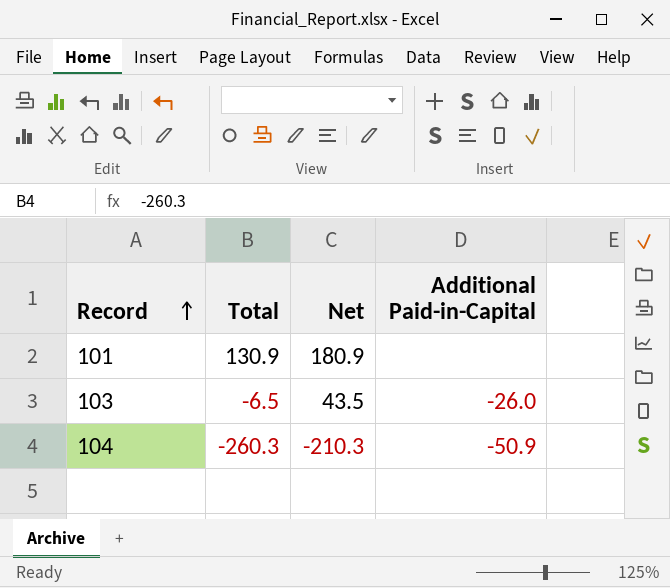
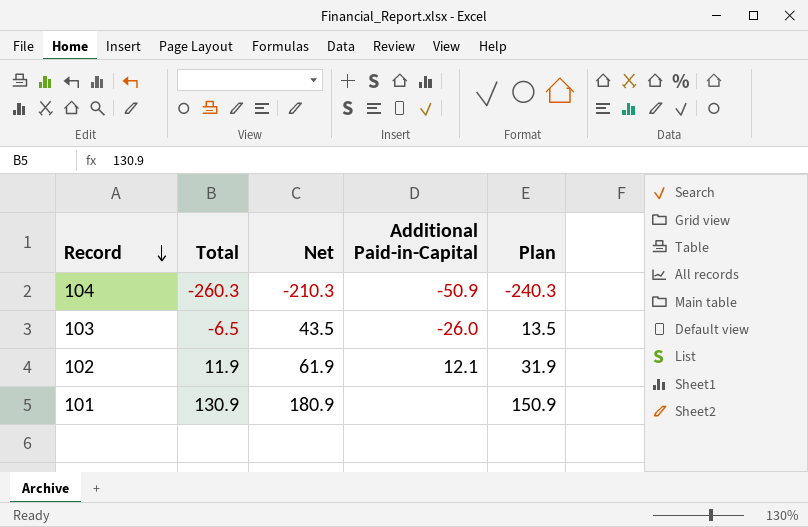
row order: Record ascending -> Record descending
column Plan | formula: none -> [Total] + 20
row 102: none -> 11.9 | 61.9 | 12.1 | 31.9

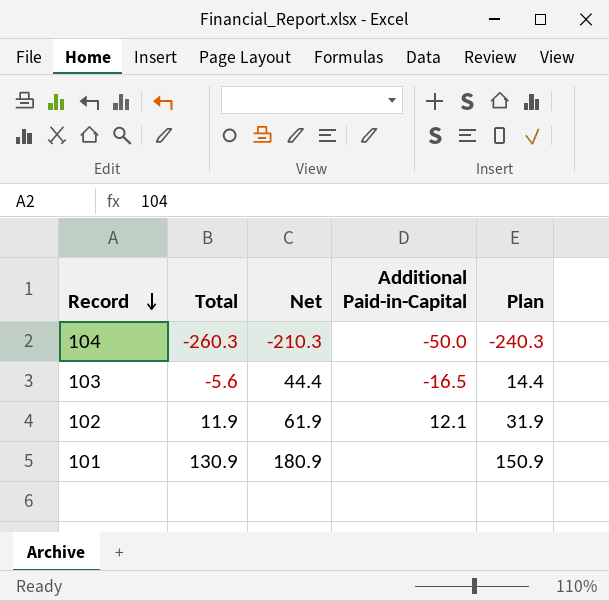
104 | Additional Paid-in-Capital: -50.9 -> -50.0
103 | Total: -6.5 -> -5.6
103 | Net: 43.5 -> 44.4
103 | Additional Paid-in-Capital: -26.0 -> -16.5
103 | Plan: 13.5 -> 14.4

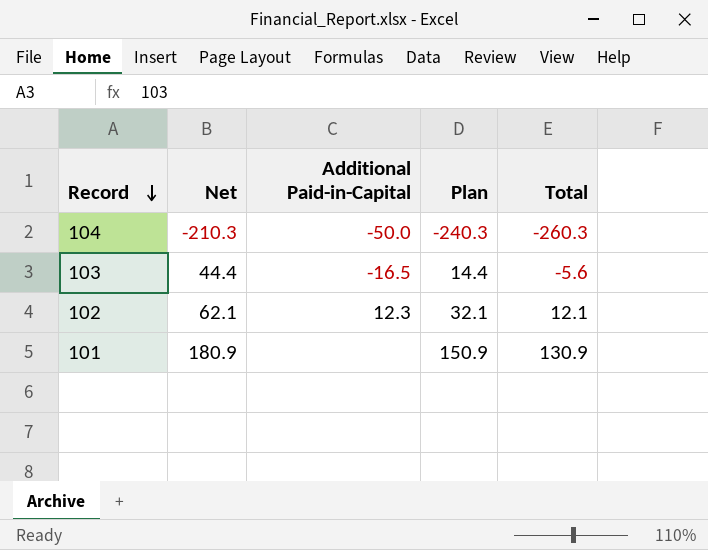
column Total | position: 2 -> 5
102 | Net: 61.9 -> 62.1
102 | Additional Paid-in-Capital: 12.1 -> 12.3
102 | Plan: 31.9 -> 32.1
102 | Total: 11.9 -> 12.1

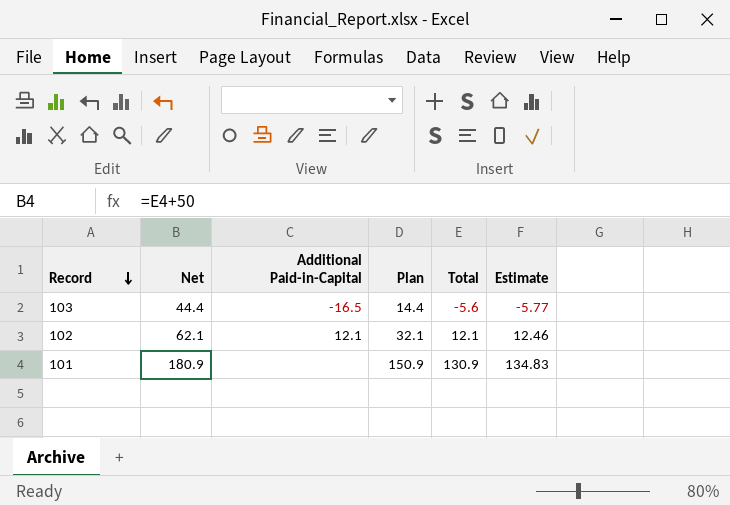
column Estimate | formula: none -> [Total] * 1.03
row 104: -210.3 | -50.0 | -240.3 | -260.3 -> none
102 | Additional Paid-in-Capital: 12.3 -> 12.1

